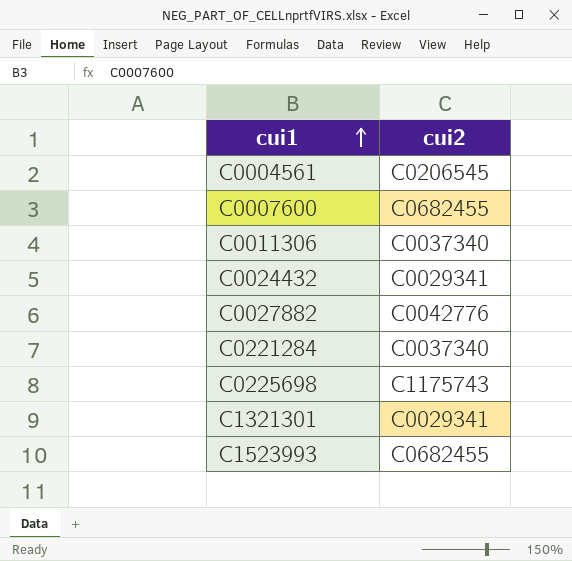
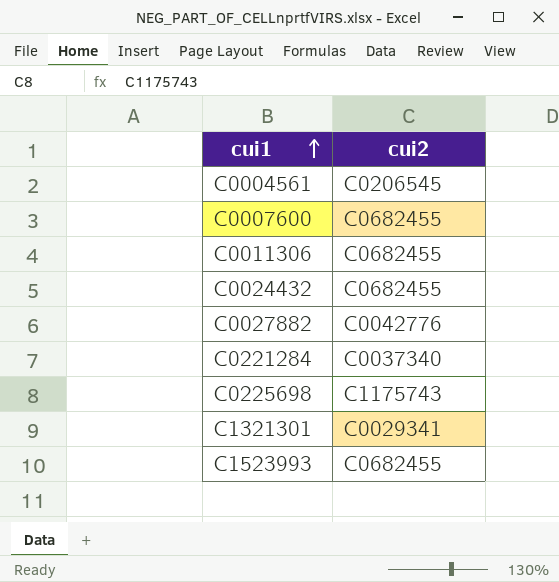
C0011306 | cui2: C0037340 -> C0682455
C0024432 | cui2: C0029341 -> C0682455

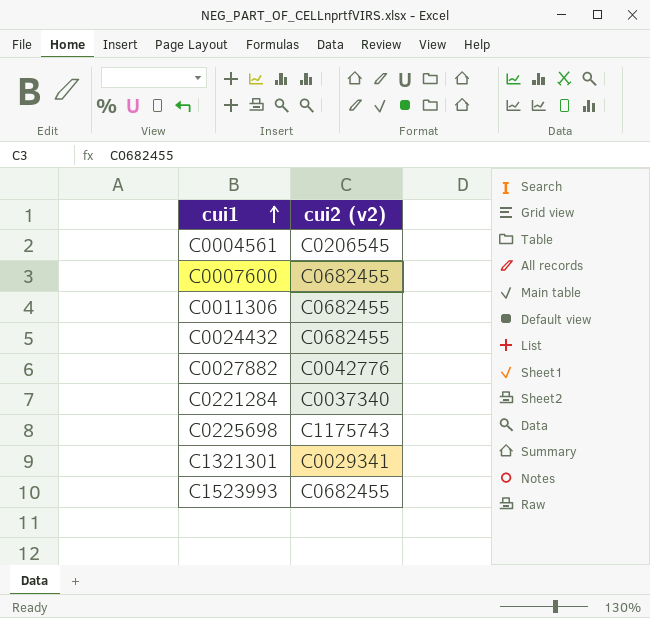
column name: cui2 -> cui2 (v2)

